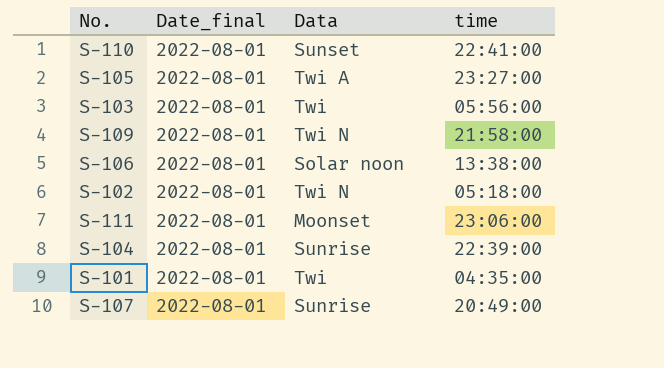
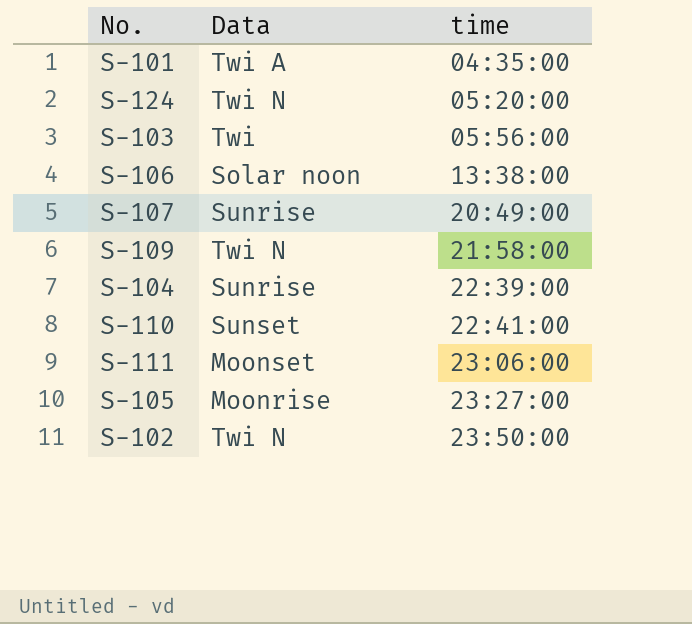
row order: none -> time ascending
column Date_final | position: 2 -> none
S-101 | Data: Twi -> Twi A
row S-124: none -> Twi N | 05:20:00
S-105 | Data: Twi A -> Moonrise
S-102 | time: 05:18:00 -> 23:50:00

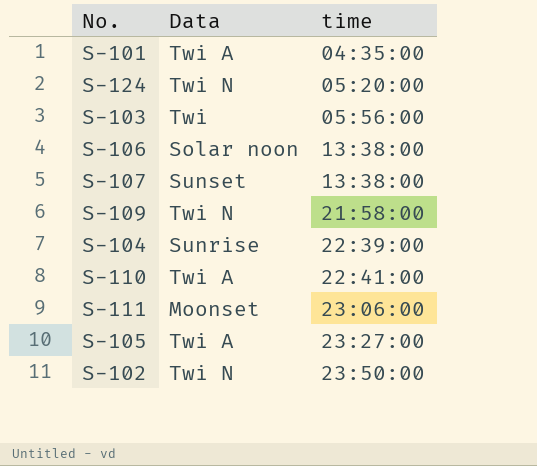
S-107 | Data: Sunrise -> Sunset
S-107 | time: 20:49:00 -> 13:38:00
S-110 | Data: Sunset -> Twi A
S-105 | Data: Moonrise -> Twi A

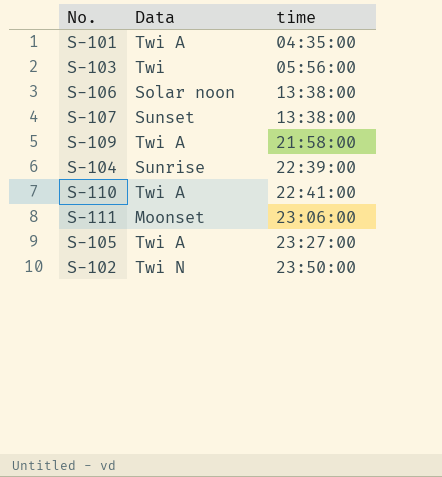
row S-124: Twi N | 05:20:00 -> none
S-109 | Data: Twi N -> Twi A

